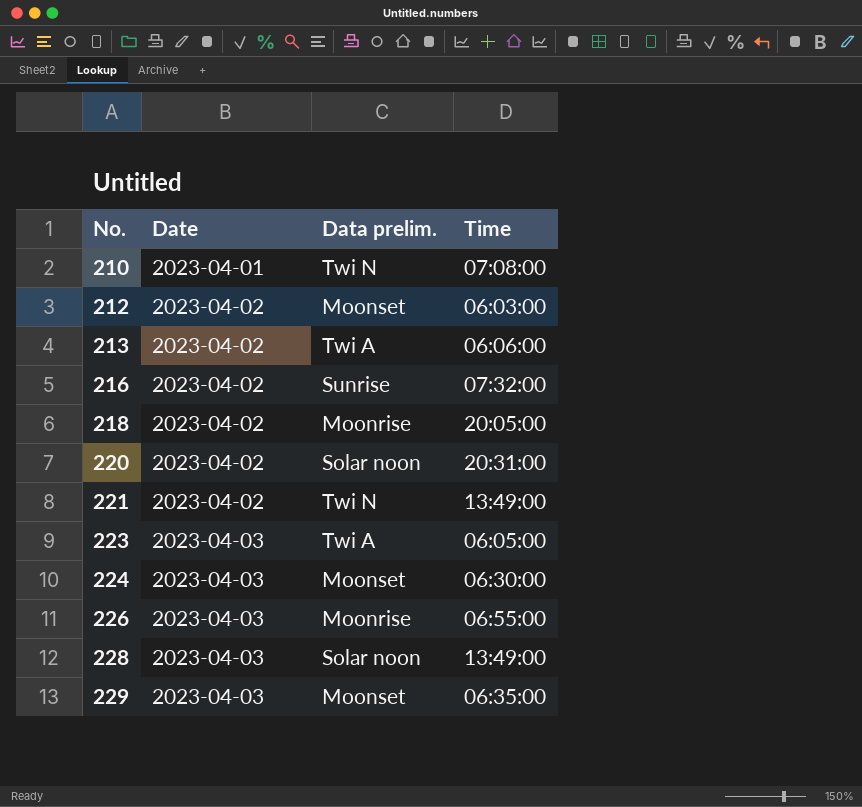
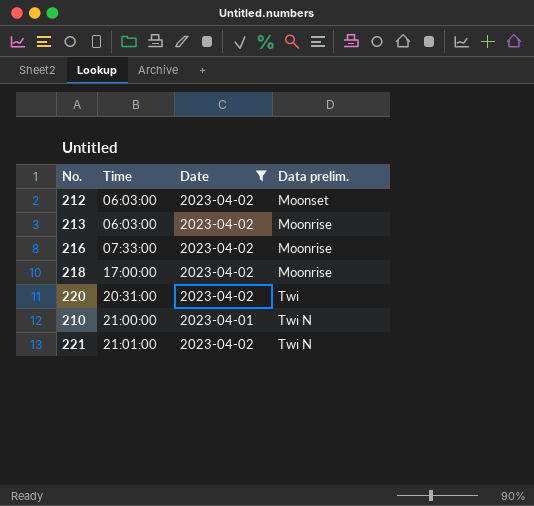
filter: none -> Date != 2023-04-03
row order: No. ascending -> Time ascending
column Time | position: 4 -> 2
213 | Time: 06:06:00 -> 06:03:00
213 | Data prelim.: Twi A -> Moonrise
216 | Time: 07:32:00 -> 07:33:00
216 | Data prelim.: Sunrise -> Moonrise
218 | Time: 20:05:00 -> 17:00:00
220 | Data prelim.: Solar noon -> Twi
210 | Time: 07:08:00 -> 21:00:00
221 | Time: 13:49:00 -> 21:01:00

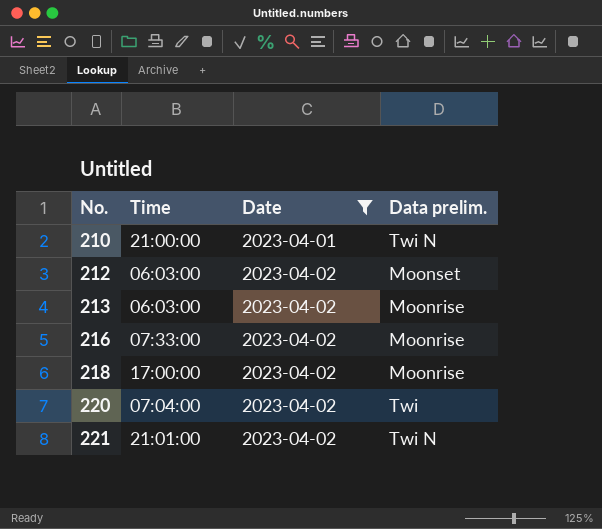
row order: Time ascending -> No. ascending
220 | Time: 20:31:00 -> 07:04:00

